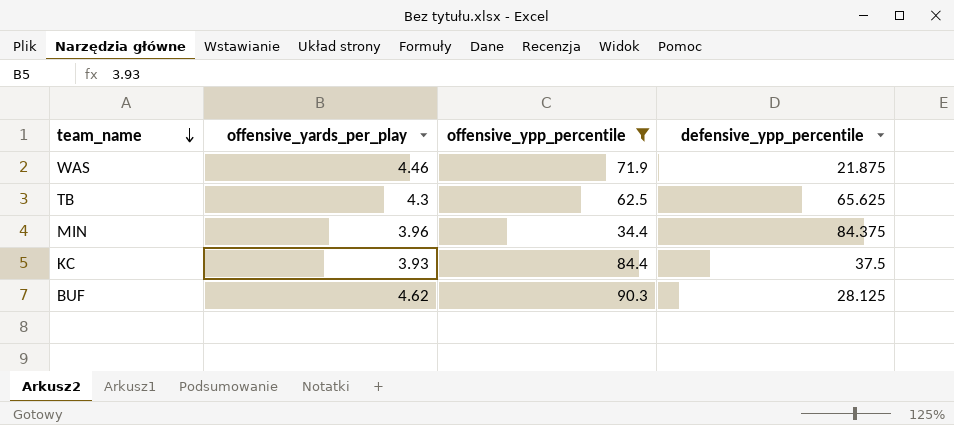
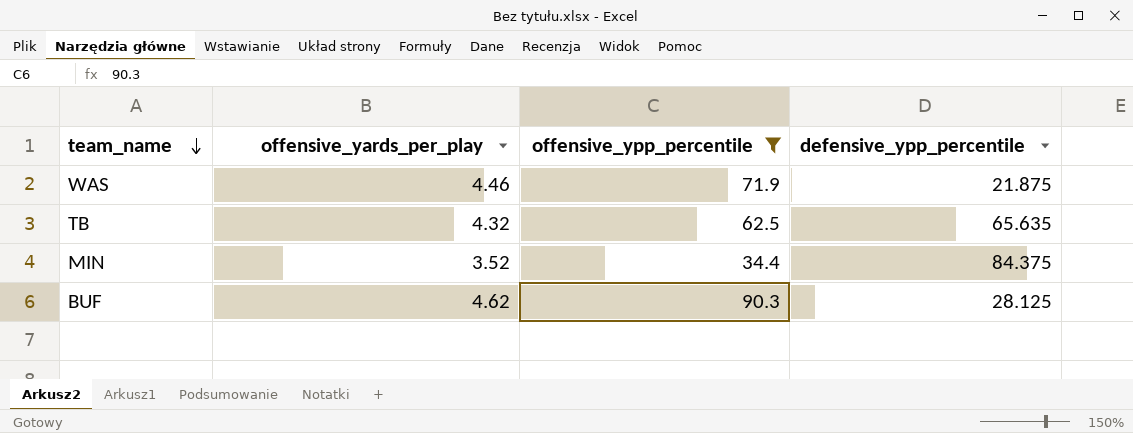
row KC: 3.93 | 84.4 | 37.5 -> none
TB | offensive_yards_per_play: 4.3 -> 4.32
TB | defensive_ypp_percentile: 65.625 -> 65.635
MIN | offensive_yards_per_play: 3.96 -> 3.52

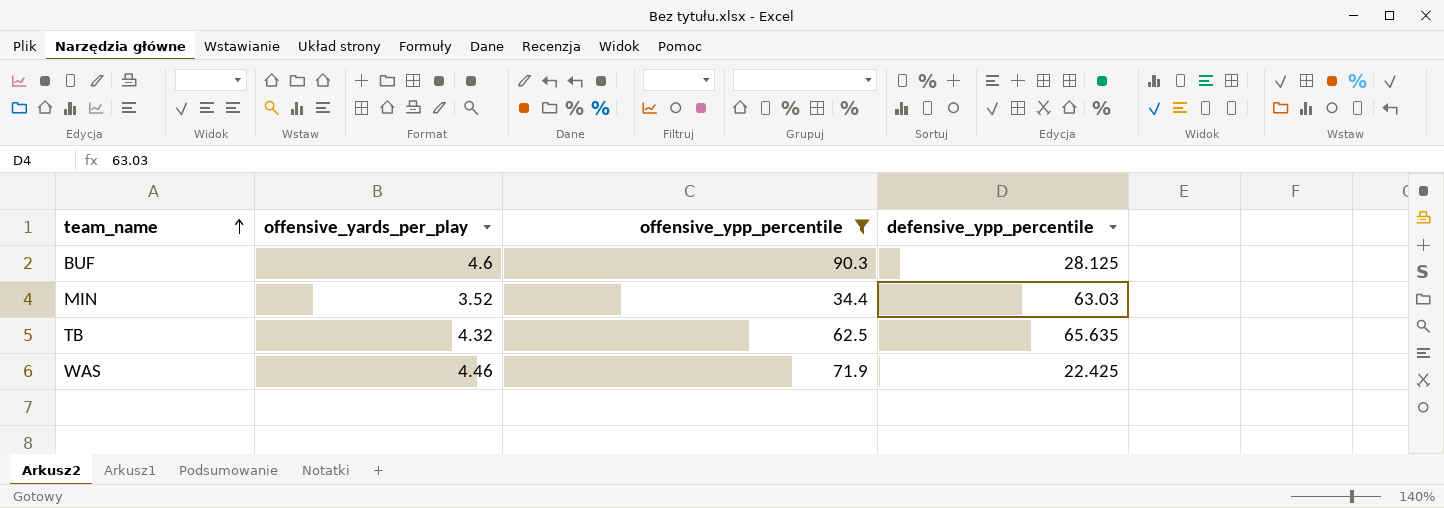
row order: team_name descending -> team_name ascending
BUF | offensive_yards_per_play: 4.62 -> 4.6
MIN | defensive_ypp_percentile: 84.375 -> 63.03
WAS | defensive_ypp_percentile: 21.875 -> 22.425

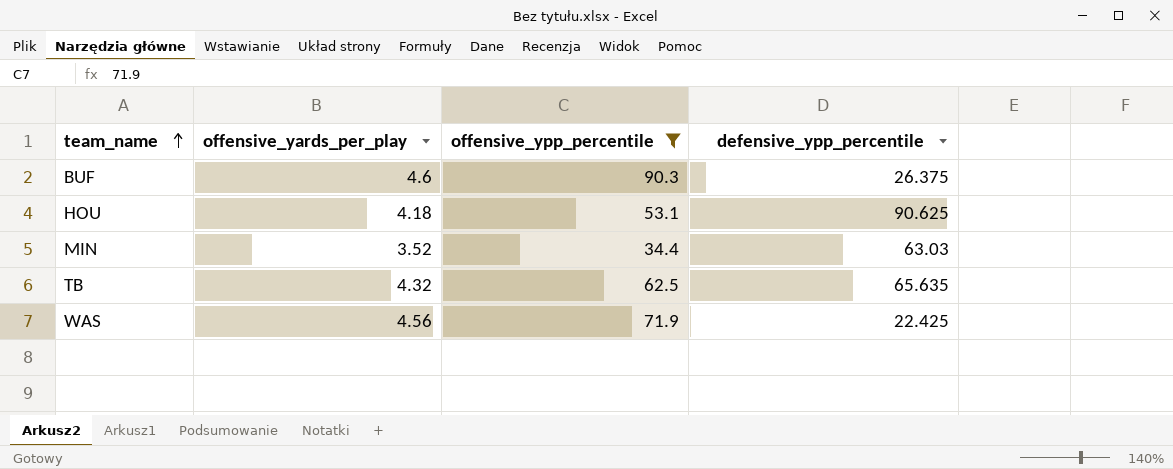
BUF | defensive_ypp_percentile: 28.125 -> 26.375
row HOU: none -> 4.18 | 53.1 | 90.625
WAS | offensive_yards_per_play: 4.46 -> 4.56

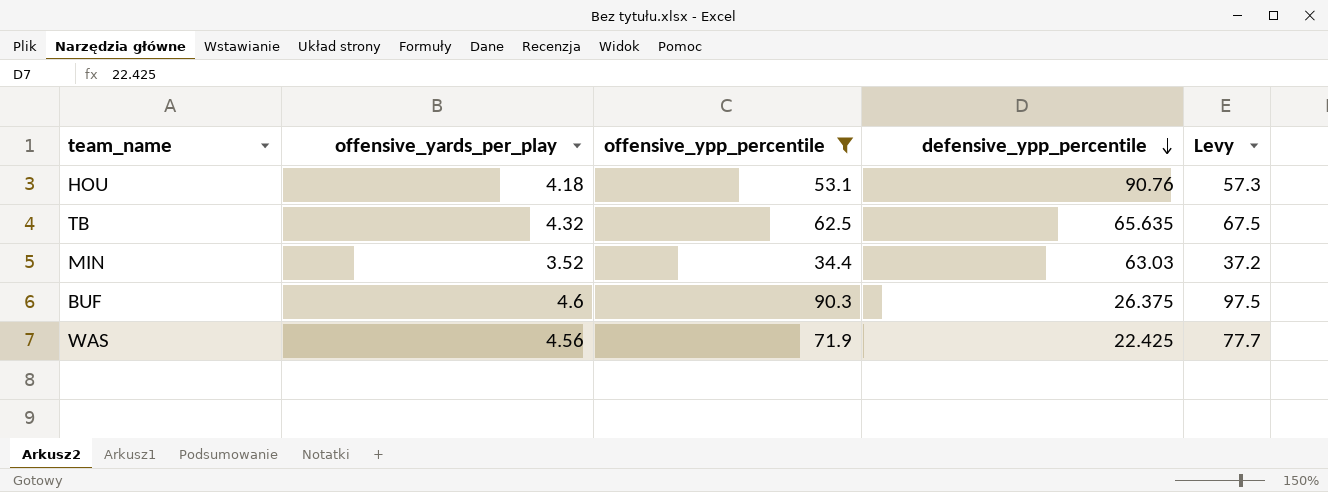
row order: team_name ascending -> defensive_ypp_percentile descending
column Levy | formula: none -> [offensive_ypp_percentile] * 1.08
HOU | defensive_ypp_percentile: 90.625 -> 90.76

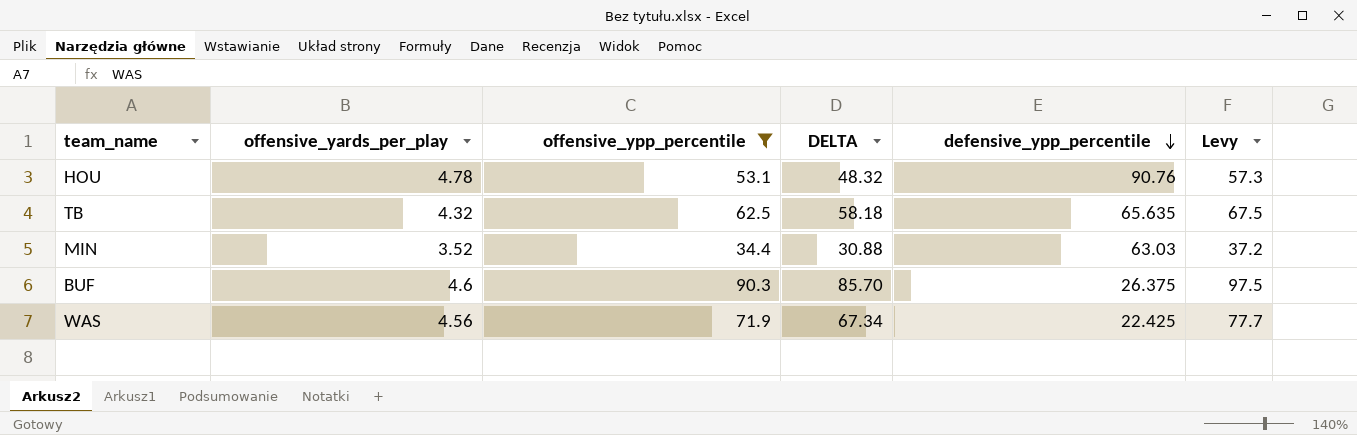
column DELTA | formula: none -> [offensive_ypp_percentile] - [offensive_yards_per_play]
HOU | offensive_yards_per_play: 4.18 -> 4.78

